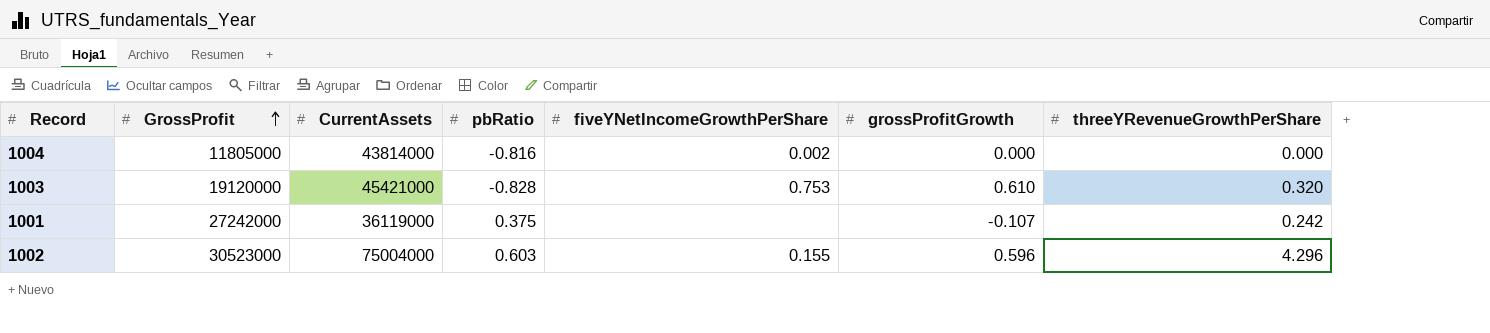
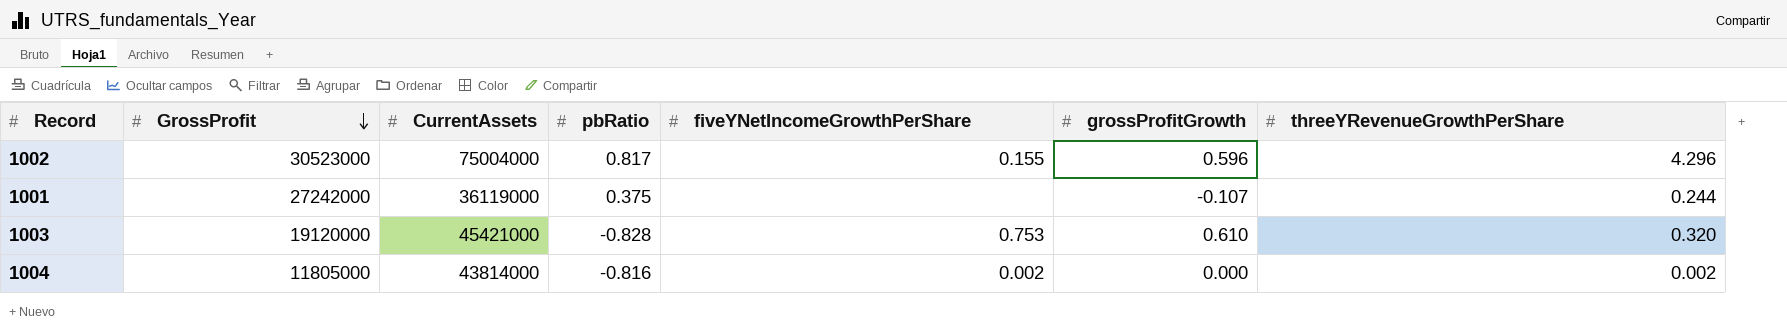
row order: GrossProfit ascending -> GrossProfit descending
1002 | pbRatio: 0.603 -> 0.817
1001 | threeYRevenueGrowthPerShare: 0.242 -> 0.244
1004 | threeYRevenueGrowthPerShare: 0.000 -> 0.002

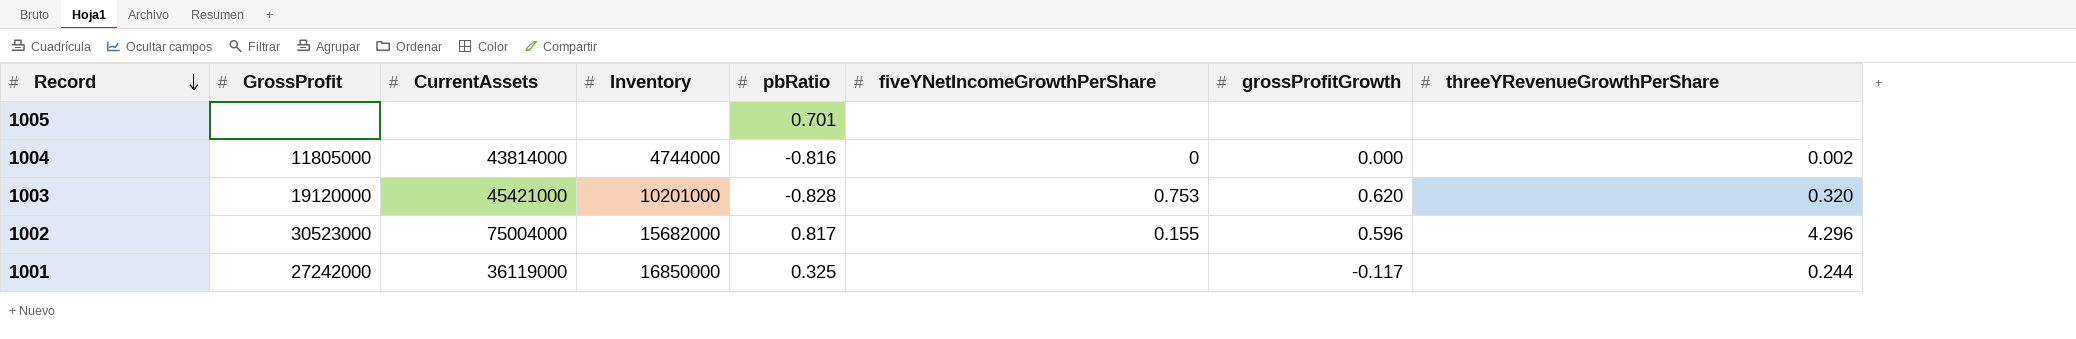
row order: GrossProfit descending -> Record descending
column Inventory | position: none -> 4
row 1005: none -> none | none | none | 0.701 | none | none | none
1004 | fiveYNetIncomeGrowthPerShare: 0.002 -> 0
1003 | grossProfitGrowth: 0.610 -> 0.620
1001 | pbRatio: 0.375 -> 0.325
1001 | grossProfitGrowth: -0.107 -> -0.117

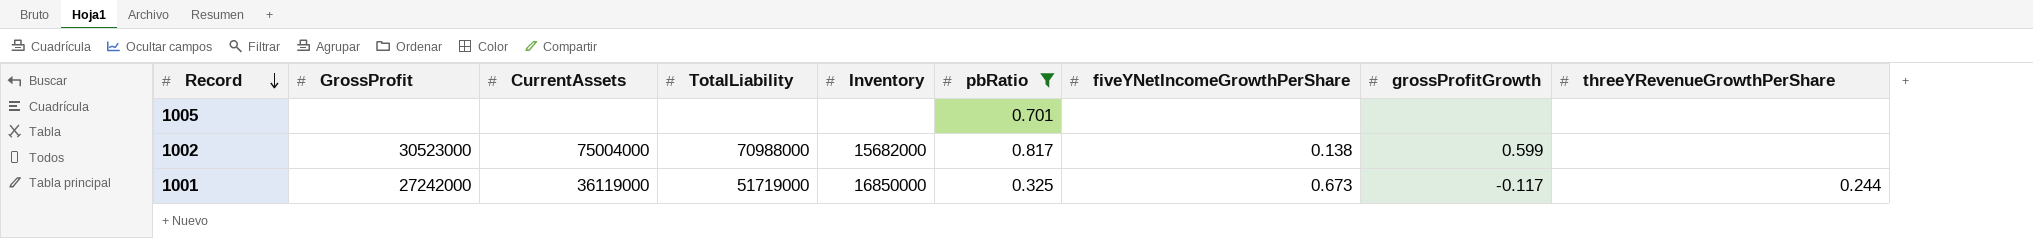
filter: none -> pbRatio >= 0.325
column TotalLiability | position: none -> 4
1002 | fiveYNetIncomeGrowthPerShare: 0.155 -> 0.138
1002 | grossProfitGrowth: 0.596 -> 0.599
1002 | threeYRevenueGrowthPerShare: 4.296 -> none
1001 | fiveYNetIncomeGrowthPerShare: none -> 0.673

